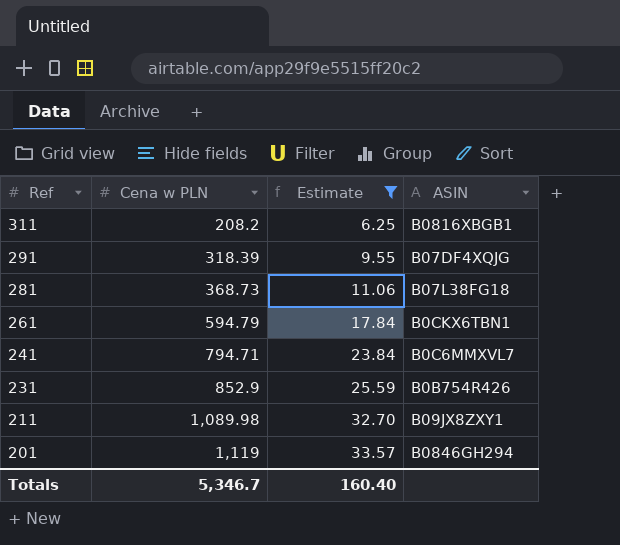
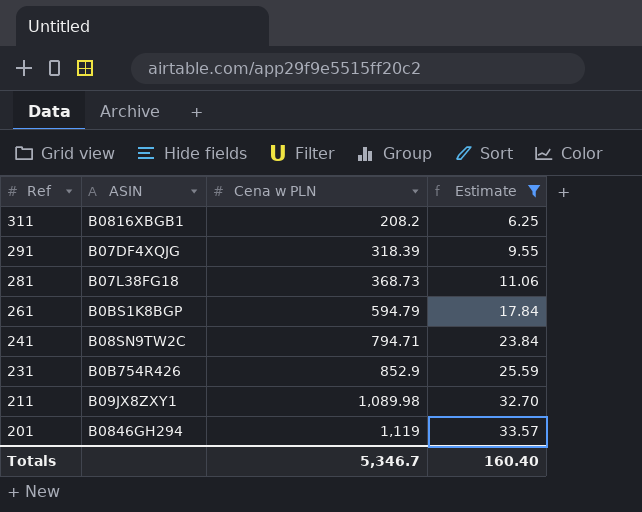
column ASIN | position: 4 -> 2
261 | ASIN: B0CKX6TBN1 -> B0BS1K8BGP
241 | ASIN: B0C6MMXVL7 -> B08SN9TW2C

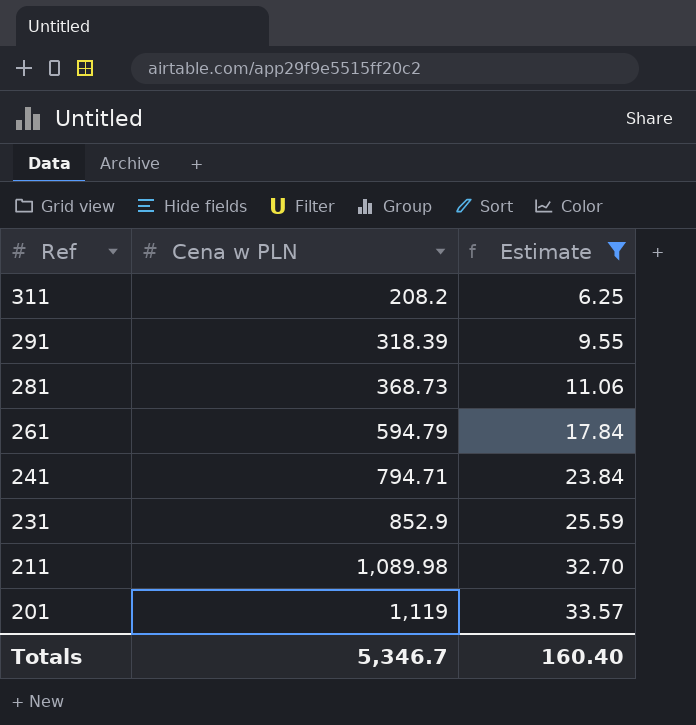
column ASIN | position: 2 -> none

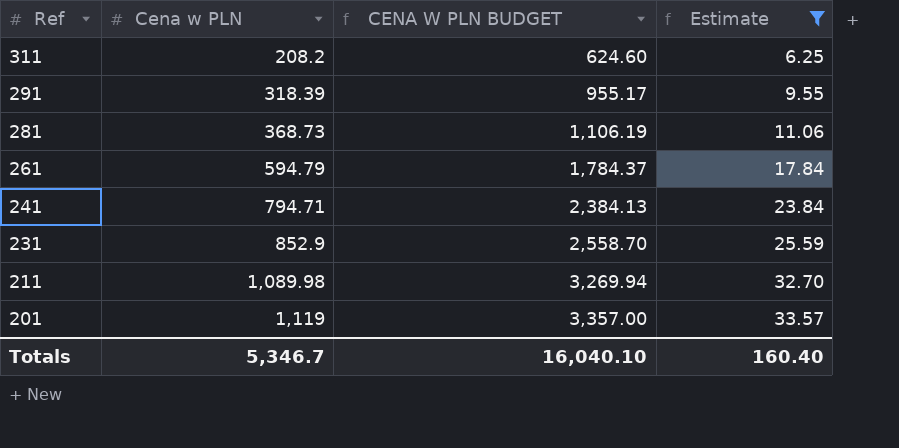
column CENA W PLN BUDGET | formula: none -> [Cena w PLN] * 3

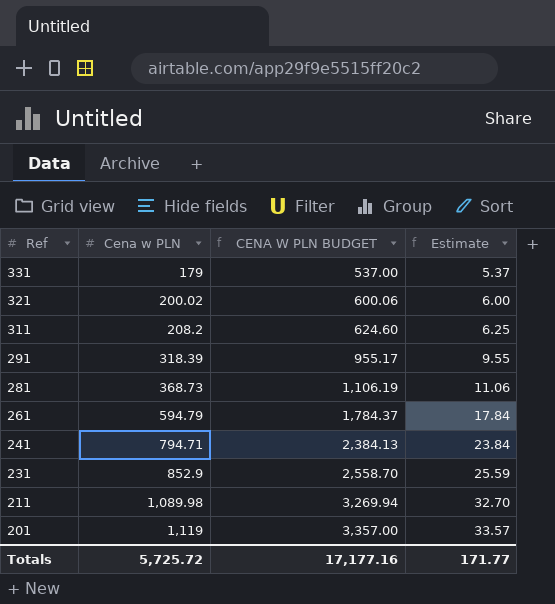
filter: Estimate >= 6.25 -> none
Totals | Cena w PLN: 5,346.7 -> 5,725.72
Totals | CENA W PLN BUDGET: 16,040.10 -> 17,177.16
Totals | Estimate: 160.40 -> 171.77

